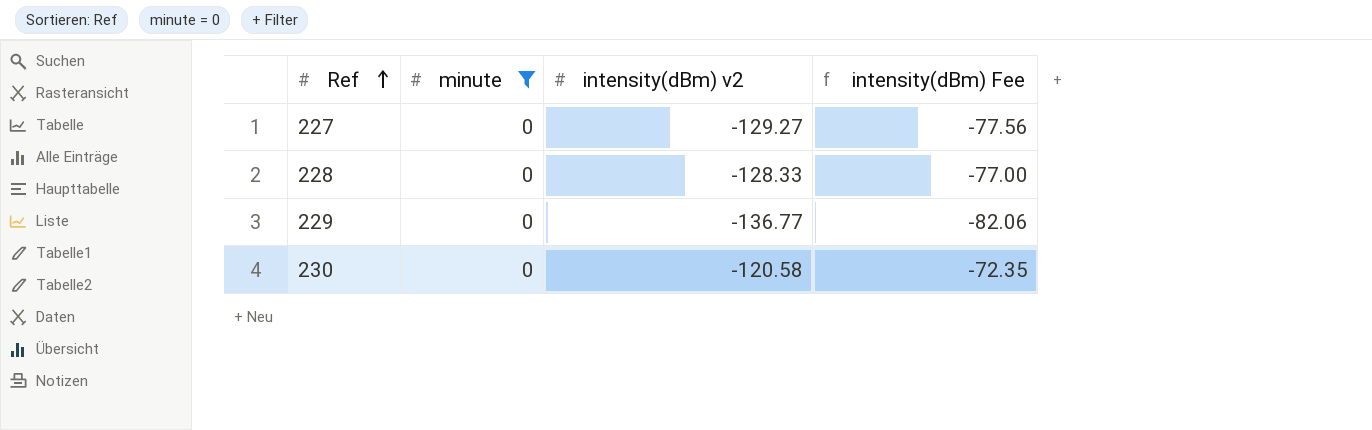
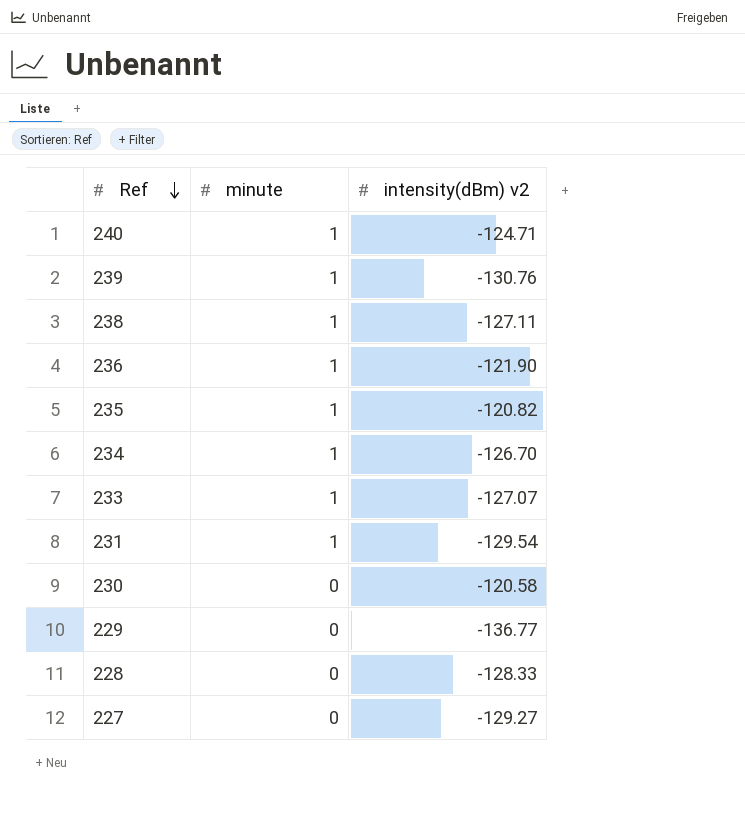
filter: minute = 0 -> none
row order: Ref ascending -> Ref descending
column intensity(dBm) Fee | formula: [intensity(dBm) v2] * 0.6 -> none

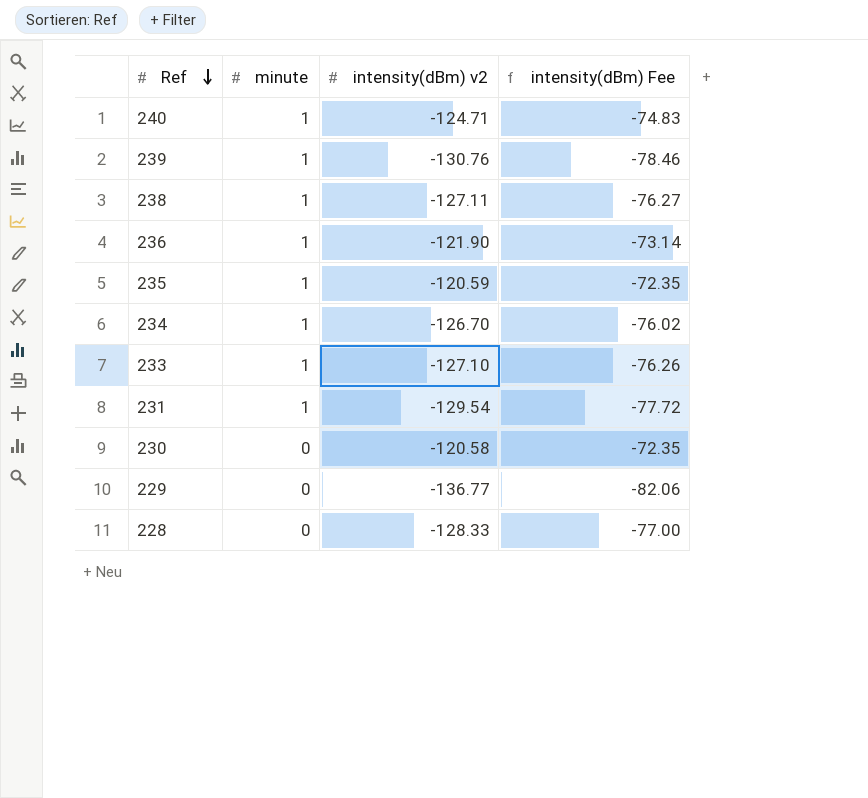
column intensity(dBm) Fee | formula: none -> [intensity(dBm) v2] * 0.6
row 227: 0 | -129.27 -> none
235 | intensity(dBm) v2: -120.82 -> -120.59
233 | intensity(dBm) v2: -127.07 -> -127.10

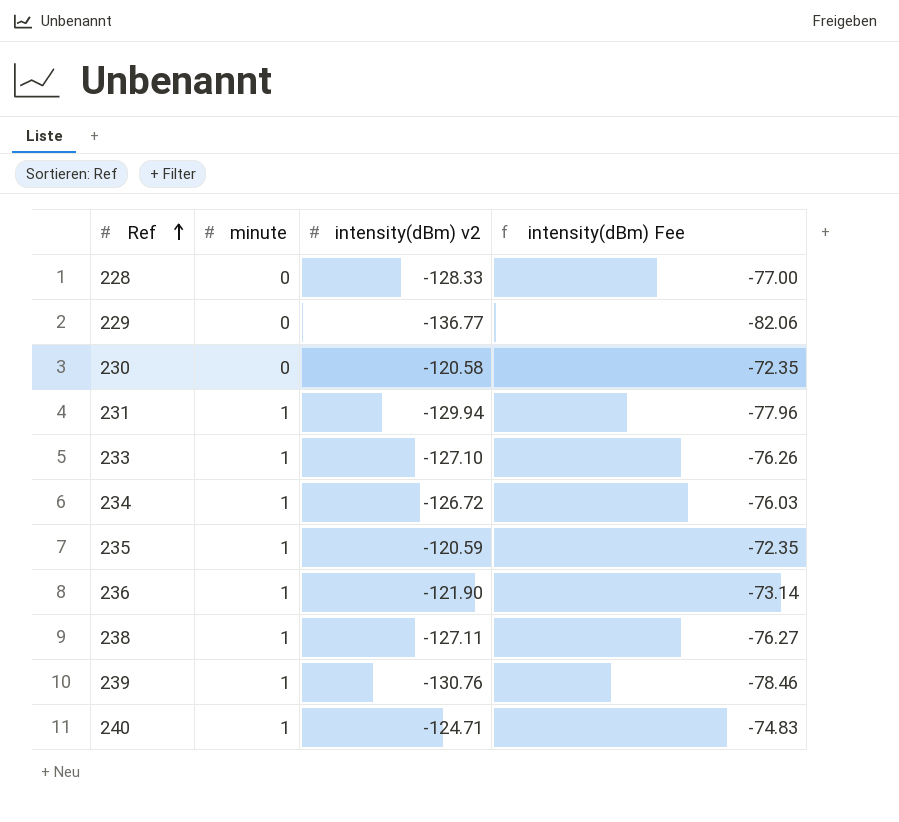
row order: Ref descending -> Ref ascending
231 | intensity(dBm) v2: -129.54 -> -129.94
231 | intensity(dBm) Fee: -77.72 -> -77.96
234 | intensity(dBm) v2: -126.70 -> -126.72
234 | intensity(dBm) Fee: -76.02 -> -76.03

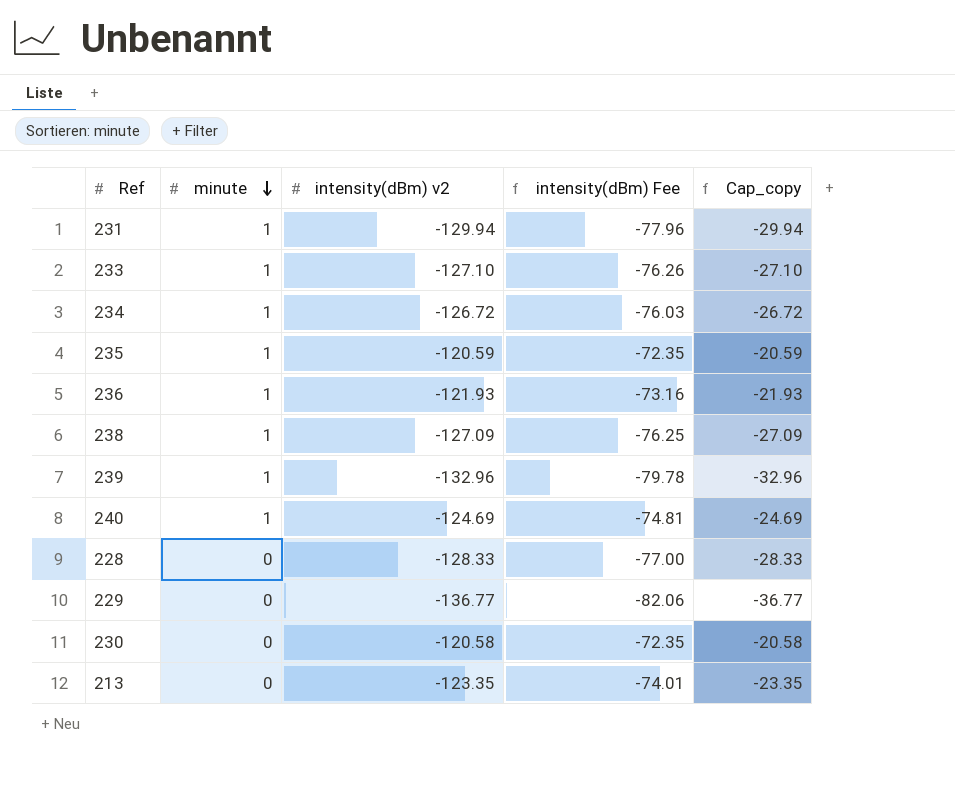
row order: Ref ascending -> minute descending
column Cap_copy | formula: none -> [intensity(dBm) v2] + 100
236 | intensity(dBm) v2: -121.90 -> -121.93
236 | intensity(dBm) Fee: -73.14 -> -73.16
238 | intensity(dBm) v2: -127.11 -> -127.09
238 | intensity(dBm) Fee: -76.27 -> -76.25
239 | intensity(dBm) v2: -130.76 -> -132.96
239 | intensity(dBm) Fee: -78.46 -> -79.78
240 | intensity(dBm) v2: -124.71 -> -124.69
240 | intensity(dBm) Fee: -74.83 -> -74.81
row 213: none -> 0 | -123.35 | -74.01 | -23.35

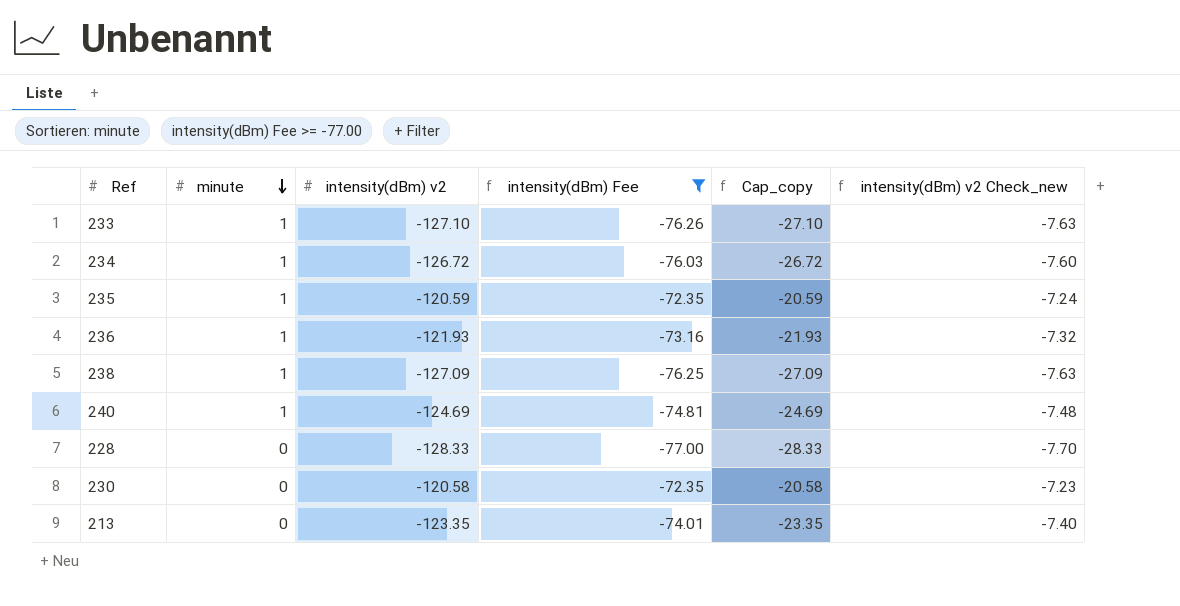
filter: none -> intensity(dBm) Fee >= -77.00
column intensity(dBm) v2 Check_new | formula: none -> [intensity(dBm) v2] * 0.06

